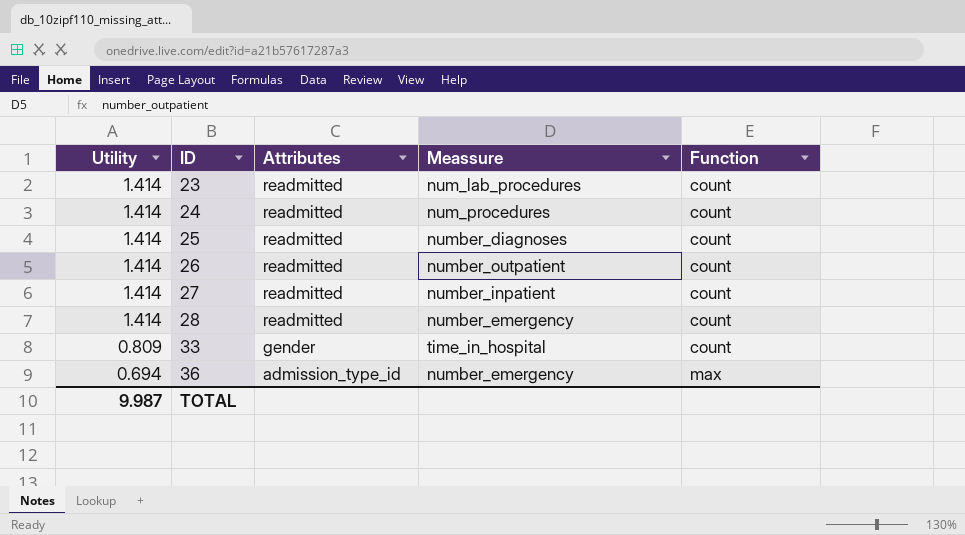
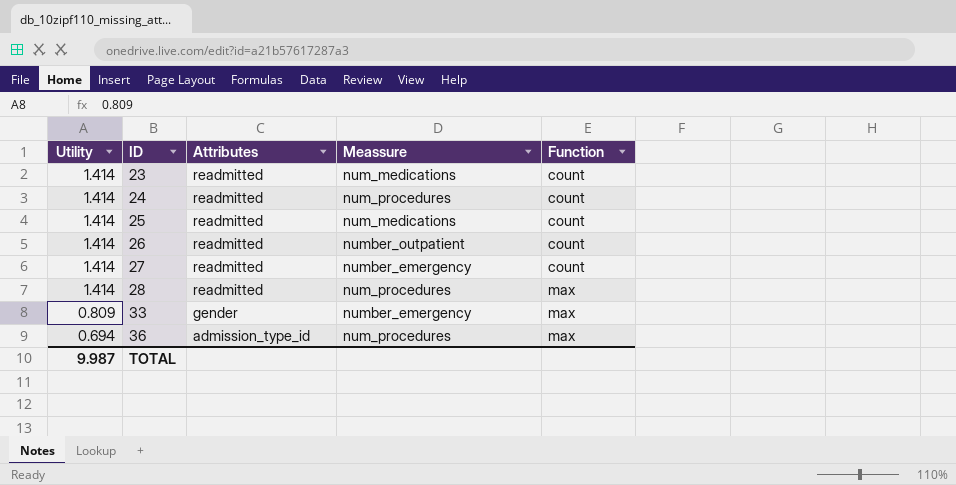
23 | Meassure: num_lab_procedures -> num_medications
25 | Meassure: number_diagnoses -> num_medications
27 | Meassure: number_inpatient -> number_emergency
28 | Meassure: number_emergency -> num_procedures
28 | Function: count -> max
33 | Meassure: time_in_hospital -> number_emergency
33 | Function: count -> max
36 | Meassure: number_emergency -> num_procedures

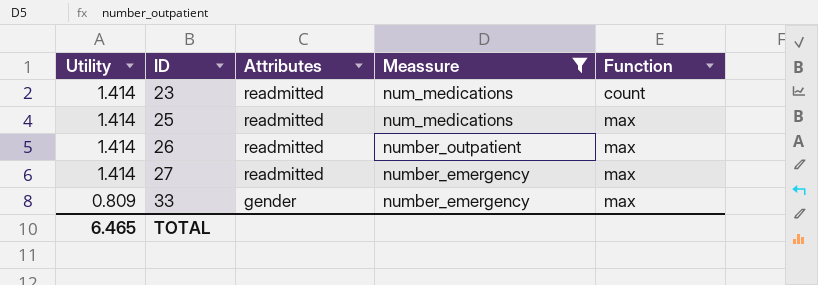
filter: none -> Meassure != num_procedures
25 | Function: count -> max
26 | Function: count -> max
27 | Function: count -> max
TOTAL | Utility: 9.987 -> 6.465

